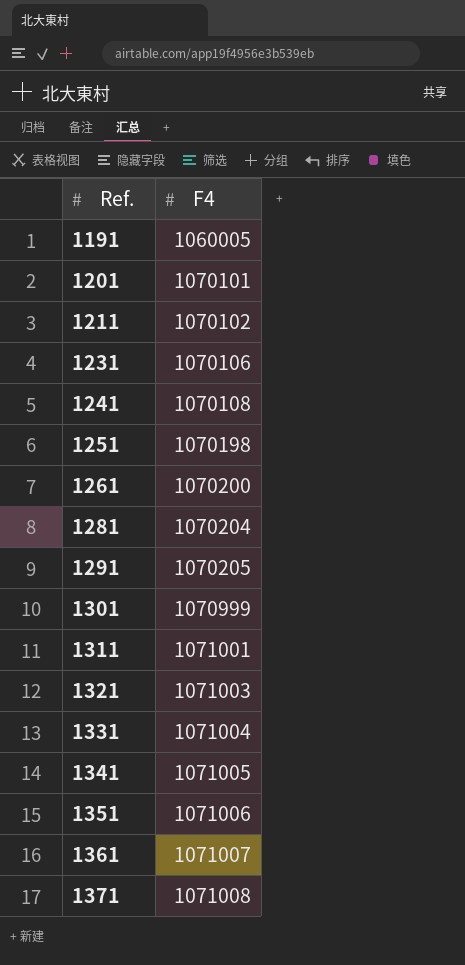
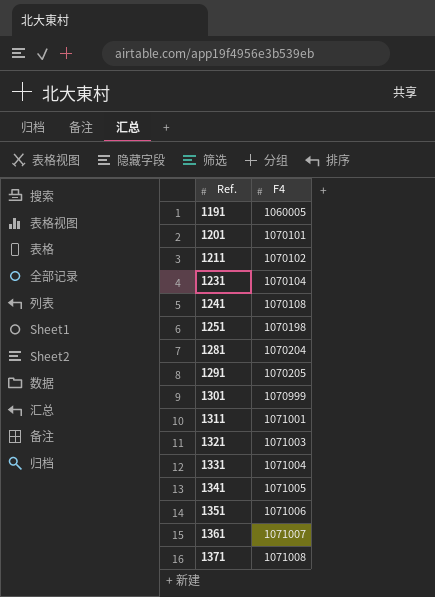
row 1261: 1070200 -> none
1231 | F4: 1070106 -> 1070104

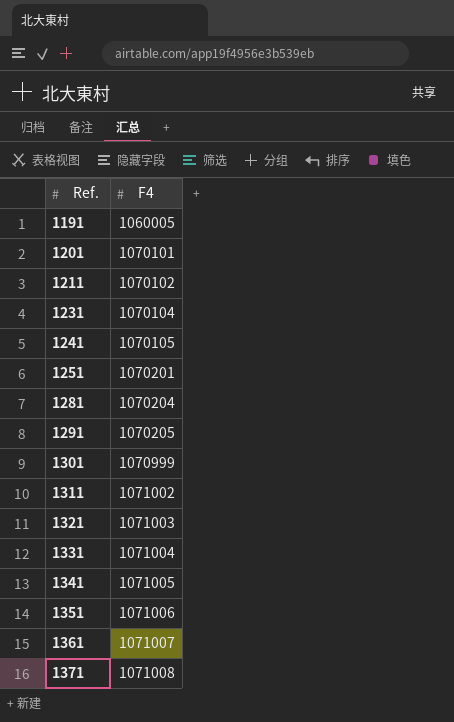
1241 | F4: 1070108 -> 1070105
1251 | F4: 1070198 -> 1070201
1311 | F4: 1071001 -> 1071002

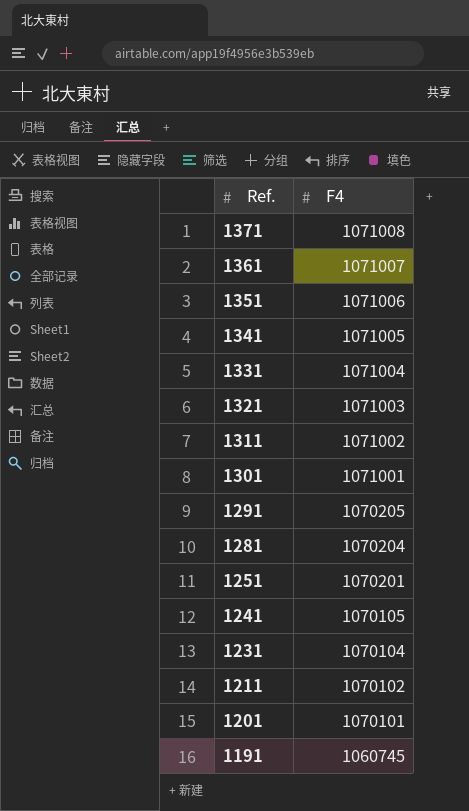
row order: Ref. ascending -> Ref. descending
1301 | F4: 1070999 -> 1071001
1191 | F4: 1060005 -> 1060745

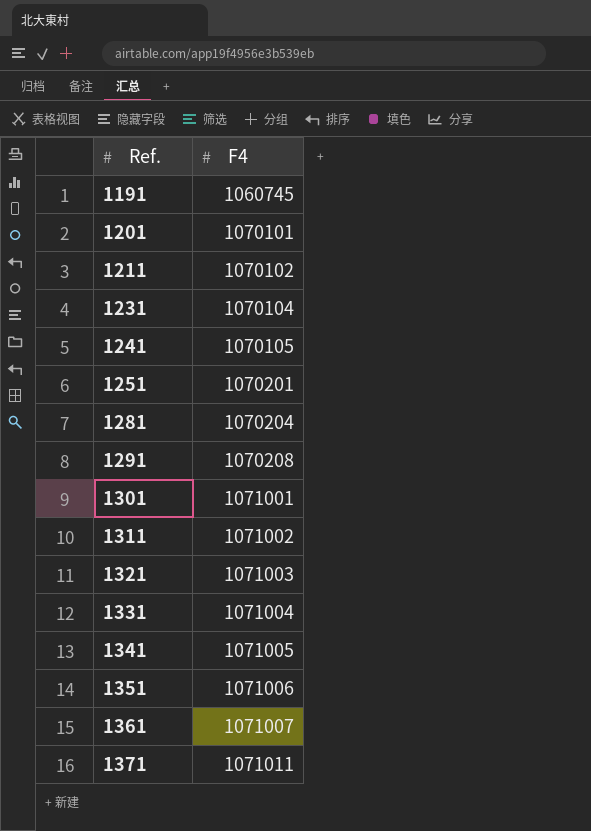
row order: Ref. descending -> Ref. ascending
1291 | F4: 1070205 -> 1070208
1371 | F4: 1071008 -> 1071011

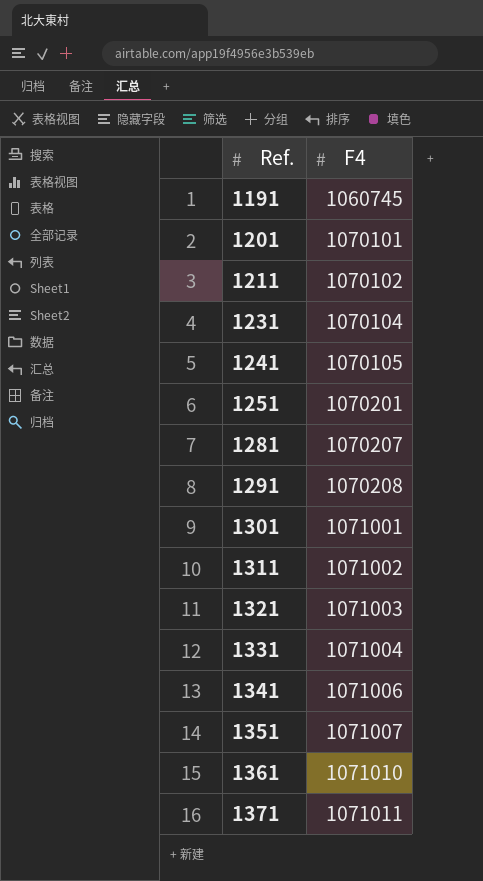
1281 | F4: 1070204 -> 1070207
1341 | F4: 1071005 -> 1071006
1351 | F4: 1071006 -> 1071007
1361 | F4: 1071007 -> 1071010

